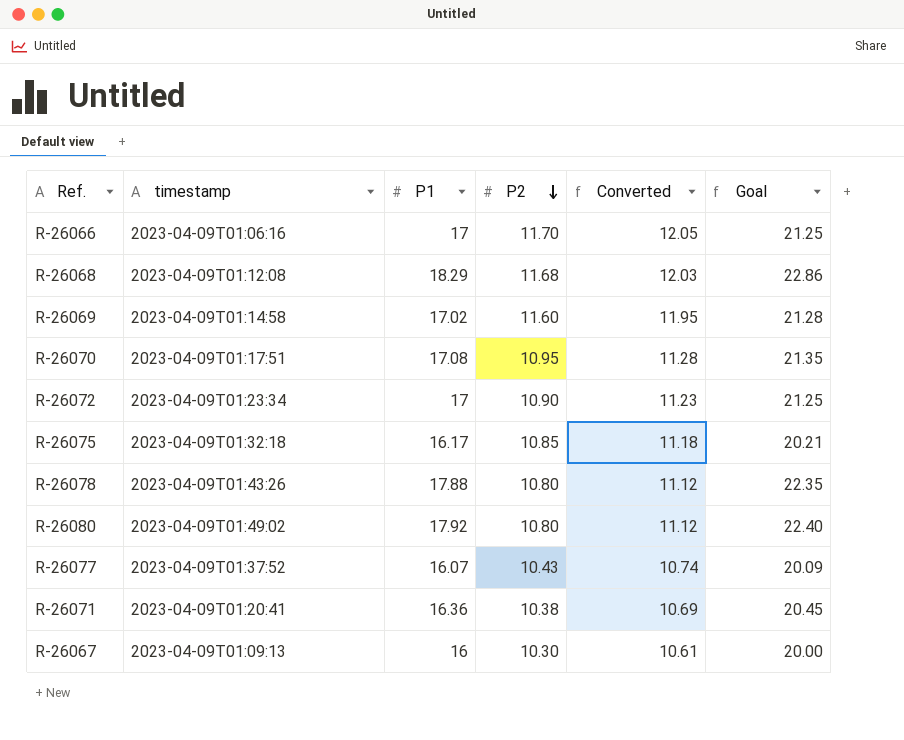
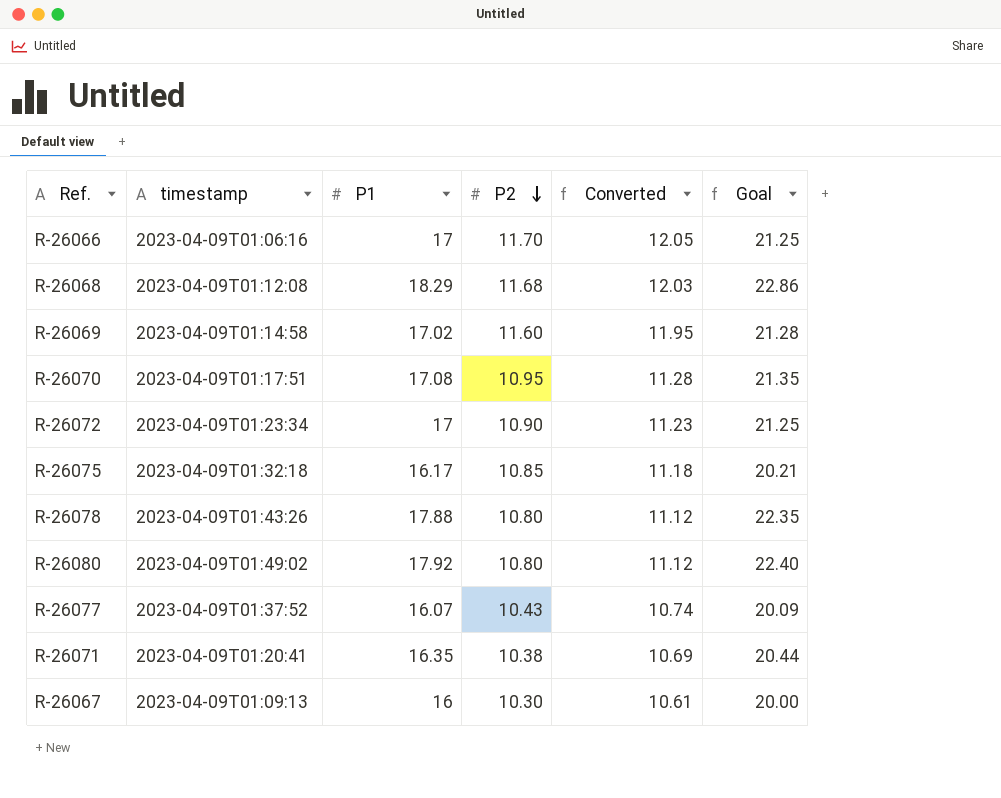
R-26071 | P1: 16.36 -> 16.35
R-26071 | Goal: 20.45 -> 20.44

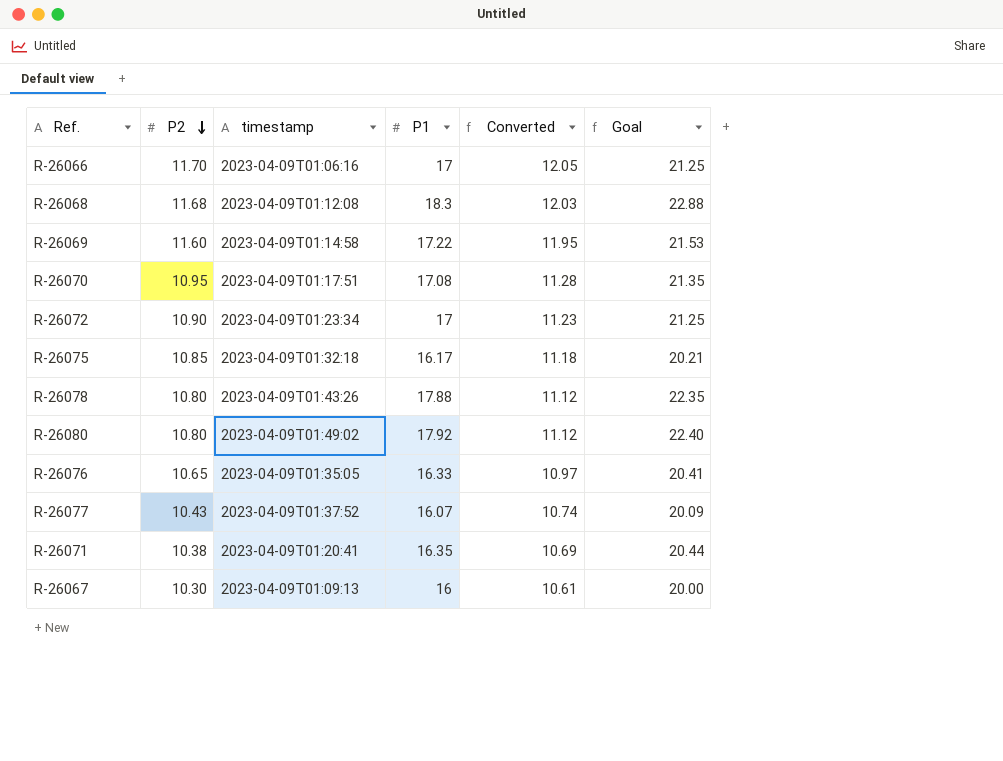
column P2 | position: 4 -> 2
R-26068 | P1: 18.29 -> 18.3
R-26068 | Goal: 22.86 -> 22.88
R-26069 | P1: 17.02 -> 17.22
R-26069 | Goal: 21.28 -> 21.53
row R-26076: none -> 10.65 | 2023-04-09T01:35:05 | 16.33 | 10.97 | 20.41

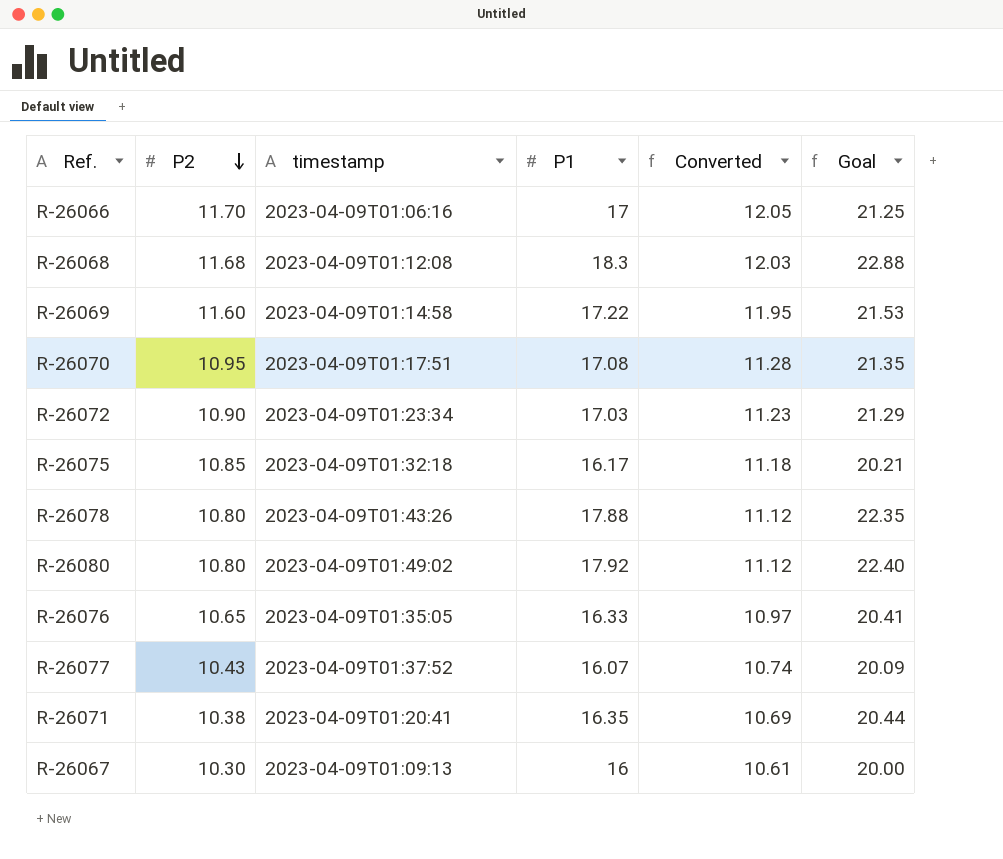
R-26072 | P1: 17 -> 17.03
R-26072 | Goal: 21.25 -> 21.29

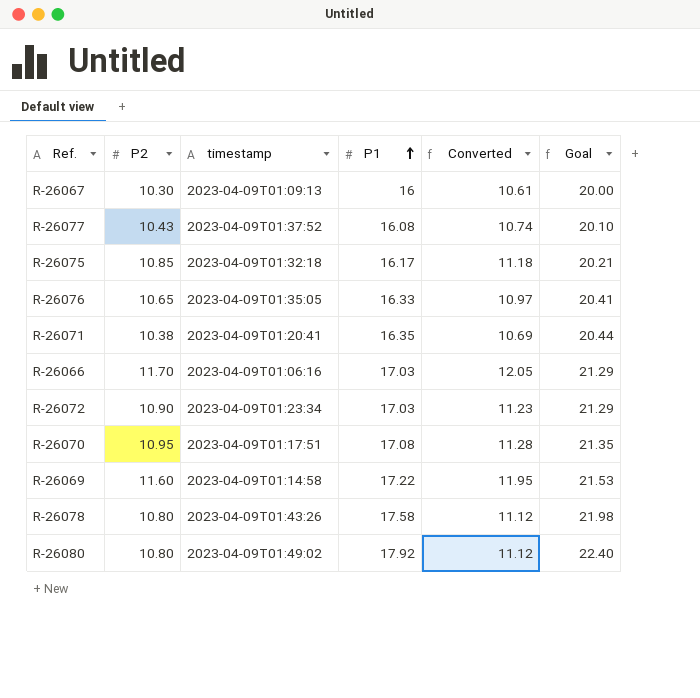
row order: P2 descending -> P1 ascending
row R-26068: 11.68 | 2023-04-09T01:12:08 | 18.3 | 12.03 | 22.88 -> none
R-26077 | P1: 16.07 -> 16.08
R-26077 | Goal: 20.09 -> 20.10
R-26066 | P1: 17 -> 17.03
R-26066 | Goal: 21.25 -> 21.29
R-26078 | P1: 17.88 -> 17.58
R-26078 | Goal: 22.35 -> 21.98

